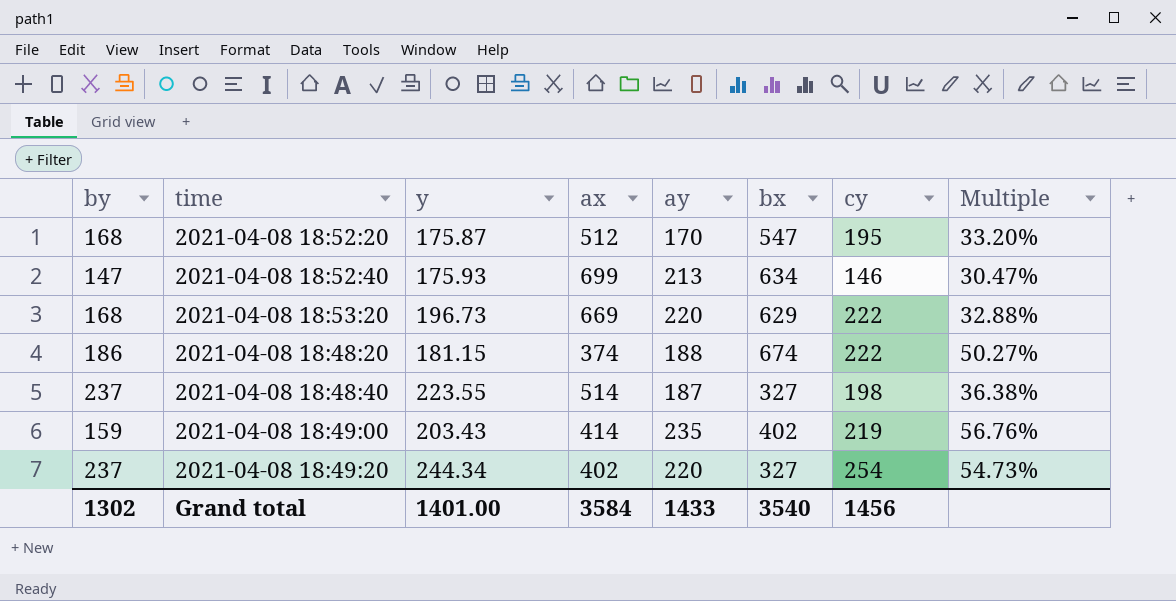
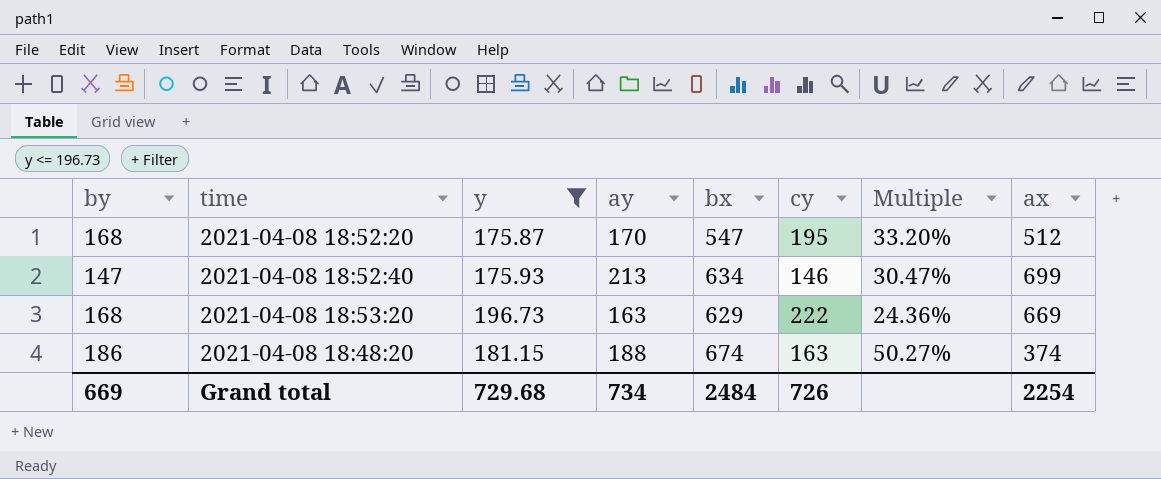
filter: none -> y <= 196.73
column ax | position: 4 -> 8
2021-04-08 18:53:20 | ay: 220 -> 163
2021-04-08 18:53:20 | Multiple: 32.88% -> 24.36%
2021-04-08 18:48:20 | cy: 222 -> 163
Grand total | by: 1302 -> 669
Grand total | y: 1401.00 -> 729.68
Grand total | ay: 1433 -> 734
Grand total | bx: 3540 -> 2484
Grand total | cy: 1456 -> 726
Grand total | ax: 3584 -> 2254

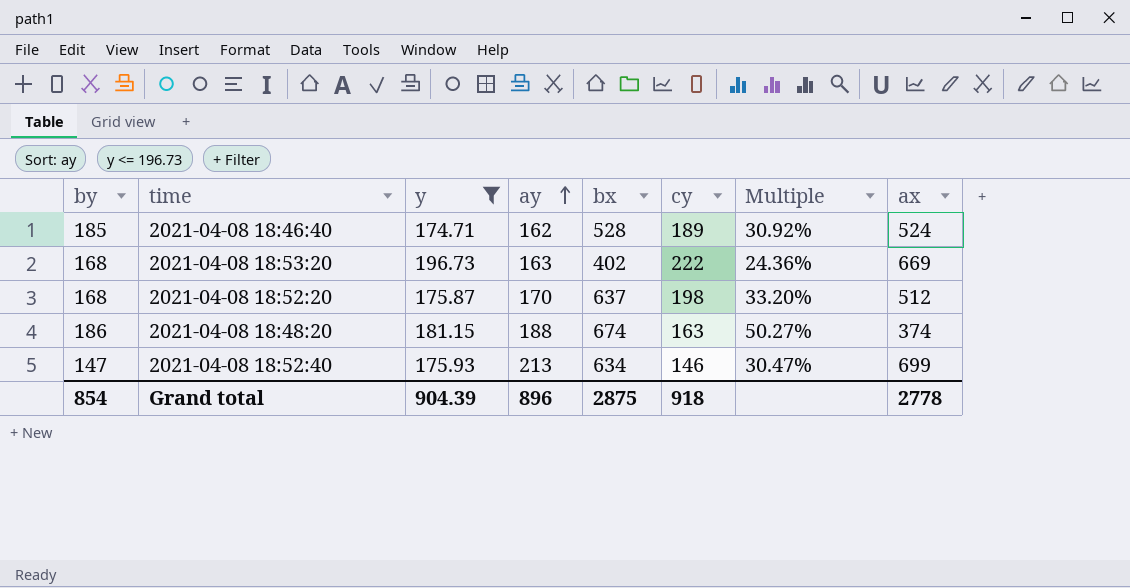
row order: none -> ay ascending
row 2021-04-08 18:46:40: none -> 185 | 174.71 | 162 | 528 | 189 | 30.92% | 524
2021-04-08 18:53:20 | bx: 629 -> 402
2021-04-08 18:52:20 | bx: 547 -> 637
2021-04-08 18:52:20 | cy: 195 -> 198
Grand total | by: 669 -> 854
Grand total | y: 729.68 -> 904.39
Grand total | ay: 734 -> 896
Grand total | bx: 2484 -> 2875
Grand total | cy: 726 -> 918
Grand total | ax: 2254 -> 2778

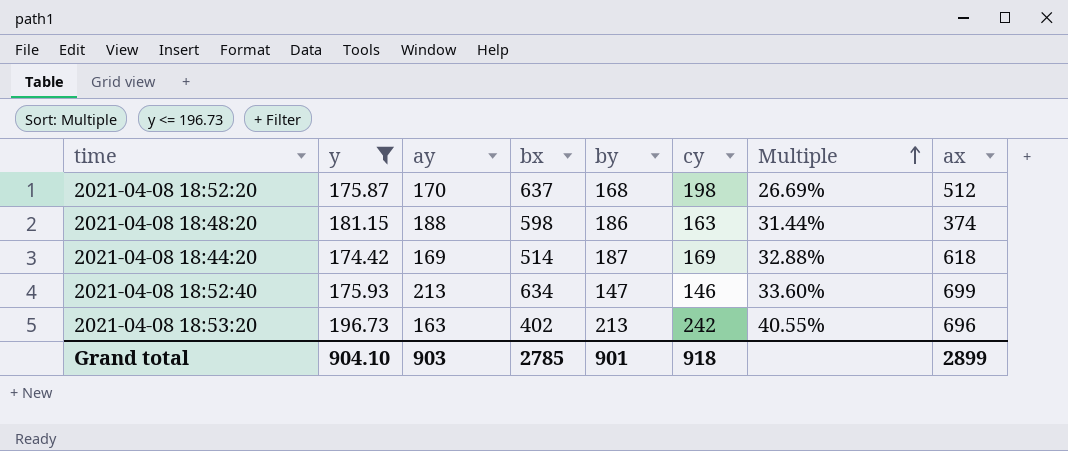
row order: ay ascending -> Multiple ascending
column by | position: 1 -> 5
column Multiple | formula: [ay] / [ax] -> [ay] / [bx]
row 2021-04-08 18:46:40: 185 | 174.71 | 162 | 528 | 189 | 30.92% | 524 -> none
2021-04-08 18:48:20 | bx: 674 -> 598
row 2021-04-08 18:44:20: none -> 174.42 | 169 | 514 | 187 | 169 | 32.88% | 618
2021-04-08 18:53:20 | by: 168 -> 213
2021-04-08 18:53:20 | cy: 222 -> 242
2021-04-08 18:53:20 | ax: 669 -> 696
Grand total | y: 904.39 -> 904.10
Grand total | ay: 896 -> 903
Grand total | bx: 2875 -> 2785
Grand total | by: 854 -> 901
Grand total | ax: 2778 -> 2899

